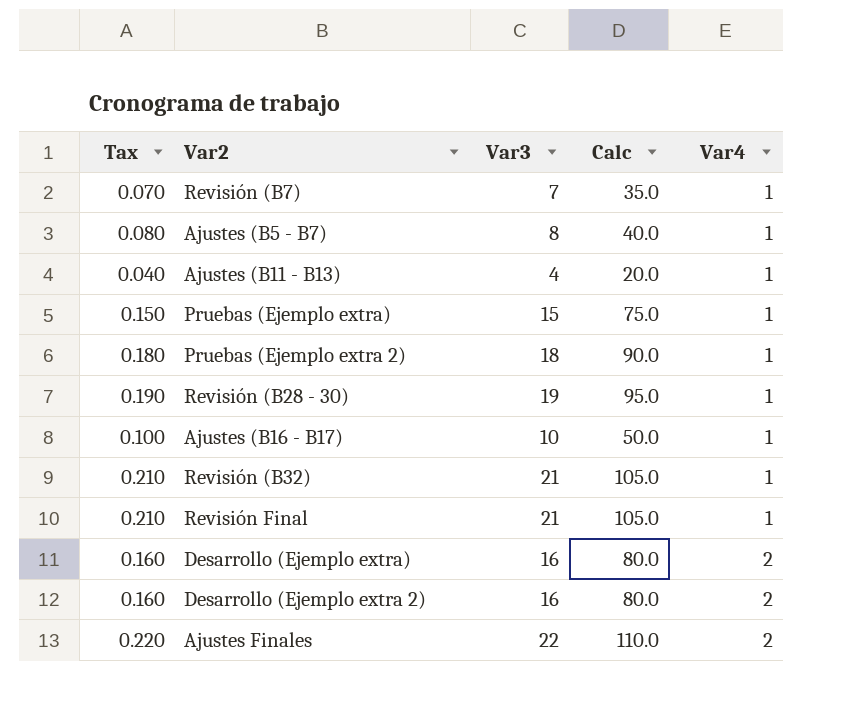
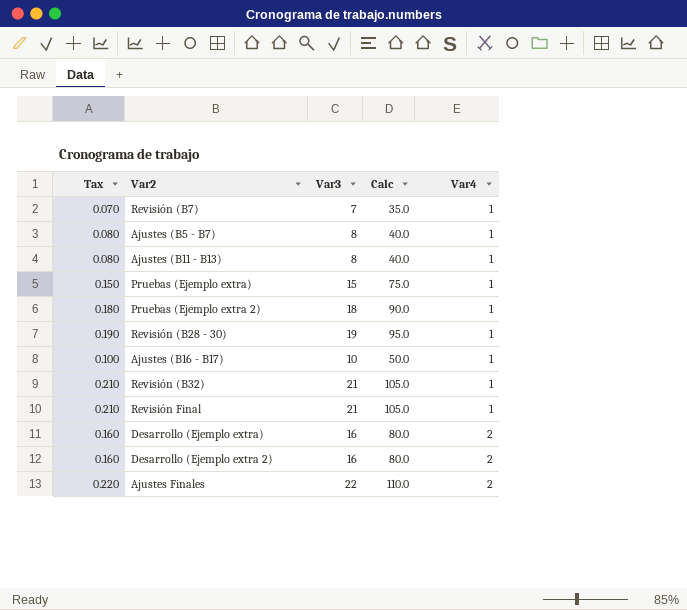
Ajustes (B11 - B13) | Tax: 0.040 -> 0.080
Ajustes (B11 - B13) | Var3: 4 -> 8
Ajustes (B11 - B13) | Calc: 20.0 -> 40.0

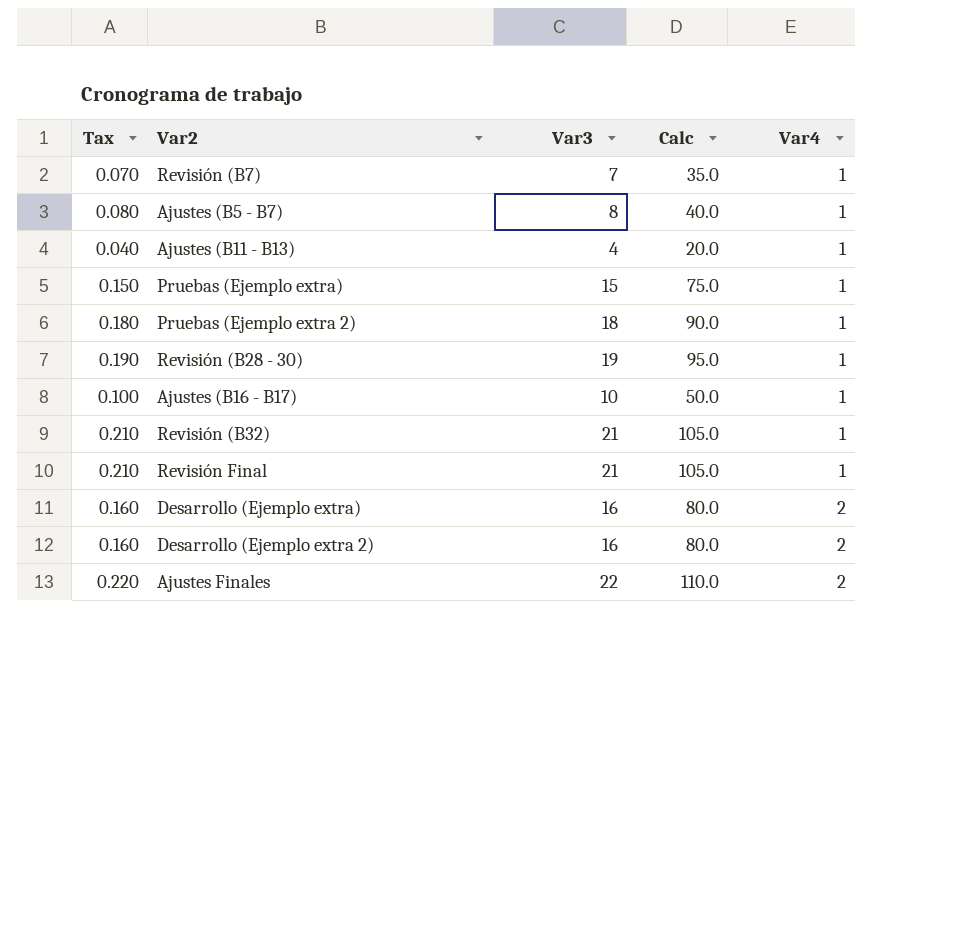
Ajustes (B11 - B13) | Tax: 0.080 -> 0.040
Ajustes (B11 - B13) | Var3: 8 -> 4
Ajustes (B11 - B13) | Calc: 40.0 -> 20.0

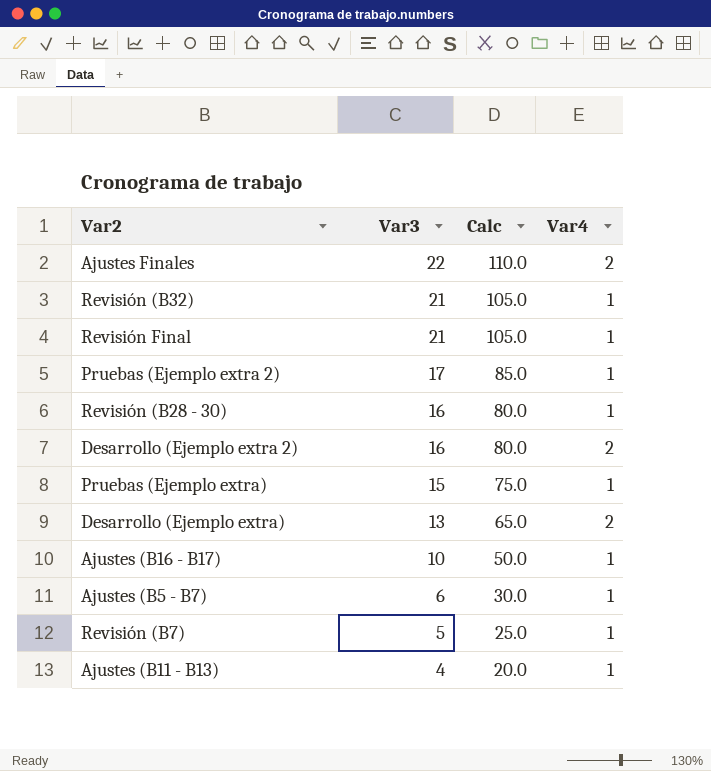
row order: Var4 ascending -> Var3 descending
column Tax | formula: [Var3] * 0.01 -> none
Pruebas (Ejemplo extra 2) | Var3: 18 -> 17
Pruebas (Ejemplo extra 2) | Calc: 90.0 -> 85.0
Revisión (B28 - 30) | Var3: 19 -> 16
Revisión (B28 - 30) | Calc: 95.0 -> 80.0
Desarrollo (Ejemplo extra) | Var3: 16 -> 13
Desarrollo (Ejemplo extra) | Calc: 80.0 -> 65.0
Ajustes (B5 - B7) | Var3: 8 -> 6
Ajustes (B5 - B7) | Calc: 40.0 -> 30.0
Revisión (B7) | Var3: 7 -> 5
Revisión (B7) | Calc: 35.0 -> 25.0

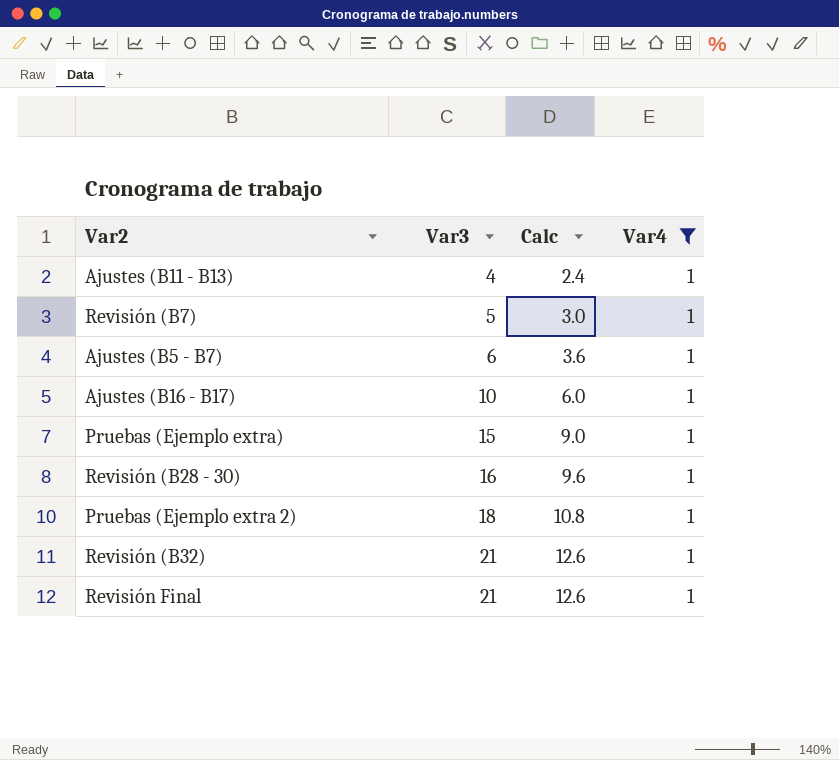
filter: none -> Var4 = 1
row order: Var3 descending -> Var3 ascending
column Calc | formula: [Var3] * 5 -> [Var3] * 0.6
Pruebas (Ejemplo extra 2) | Var3: 17 -> 18

